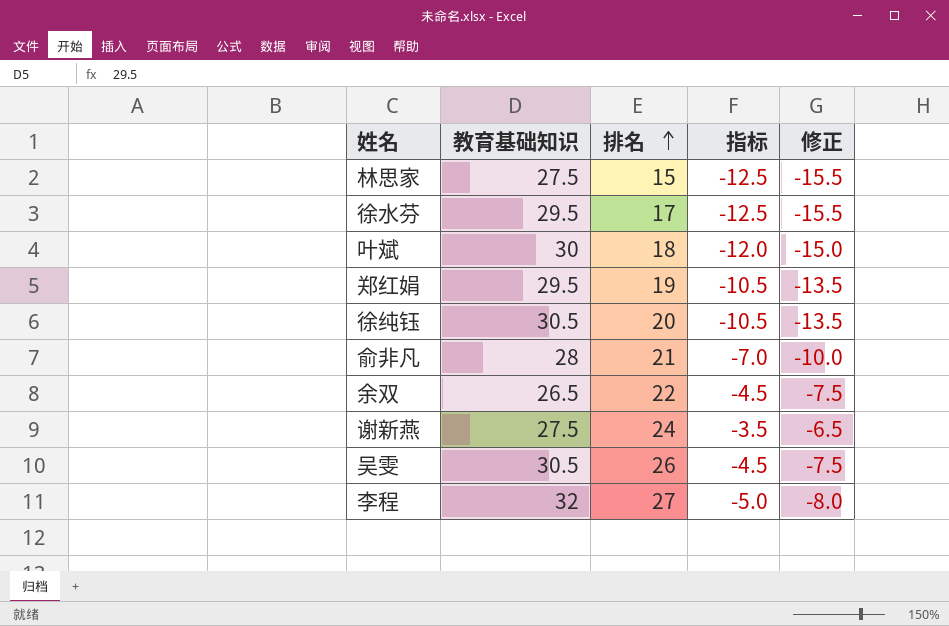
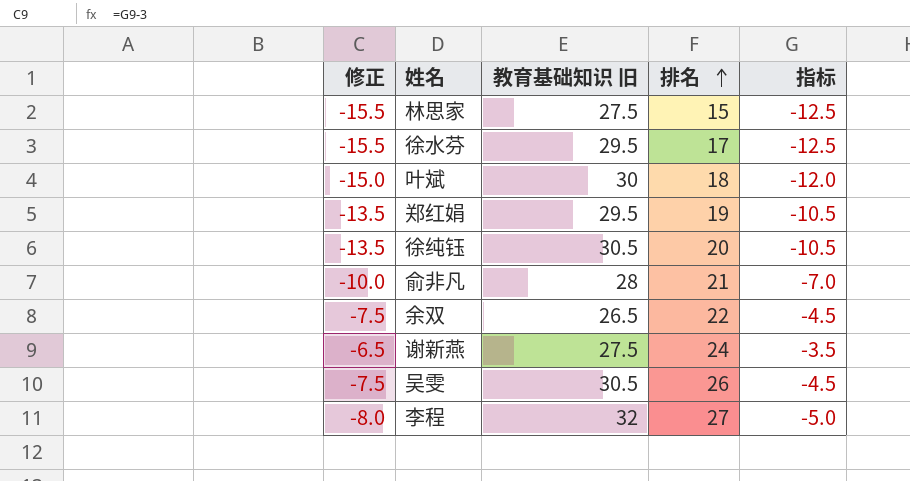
column 修正 | position: 5 -> 1
column name: 教育基础知识 -> 教育基础知识 旧

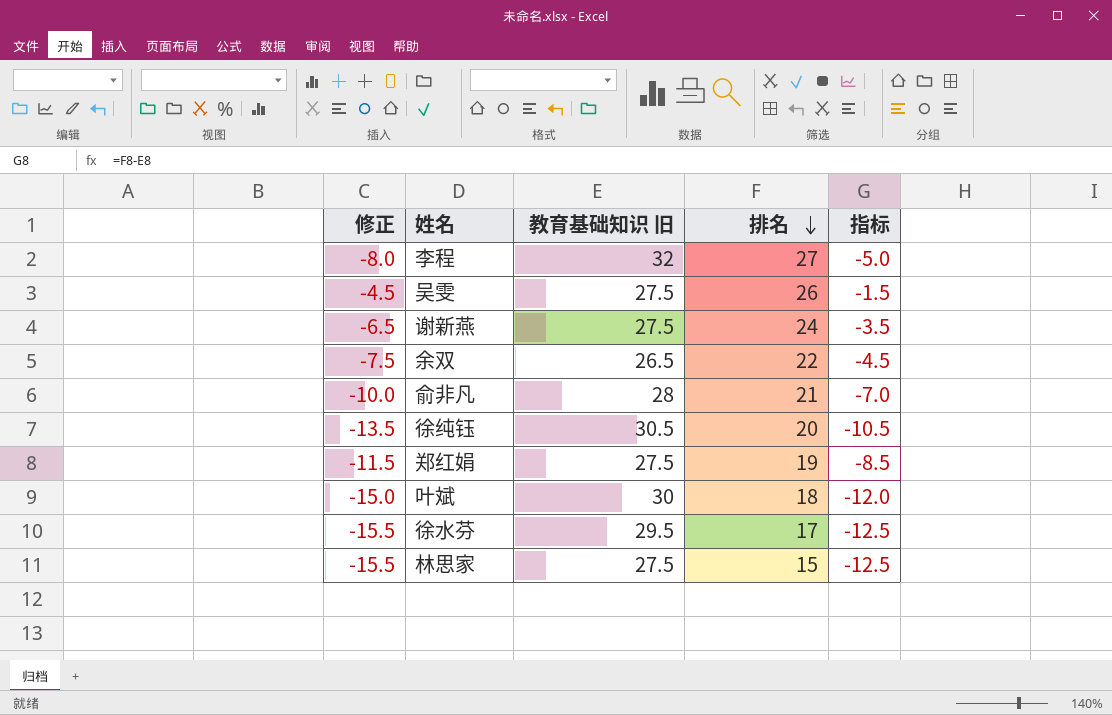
row order: 排名 ascending -> 排名 descending
吴雯 | 修正: -7.5 -> -4.5
吴雯 | 教育基础知识 旧: 30.5 -> 27.5
吴雯 | 指标: -4.5 -> -1.5
郑红娟 | 修正: -13.5 -> -11.5
郑红娟 | 教育基础知识 旧: 29.5 -> 27.5
郑红娟 | 指标: -10.5 -> -8.5

